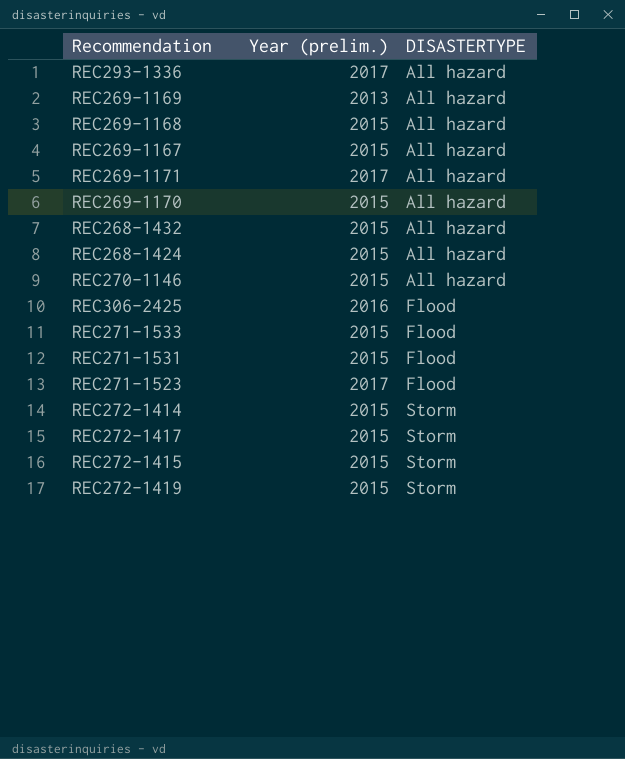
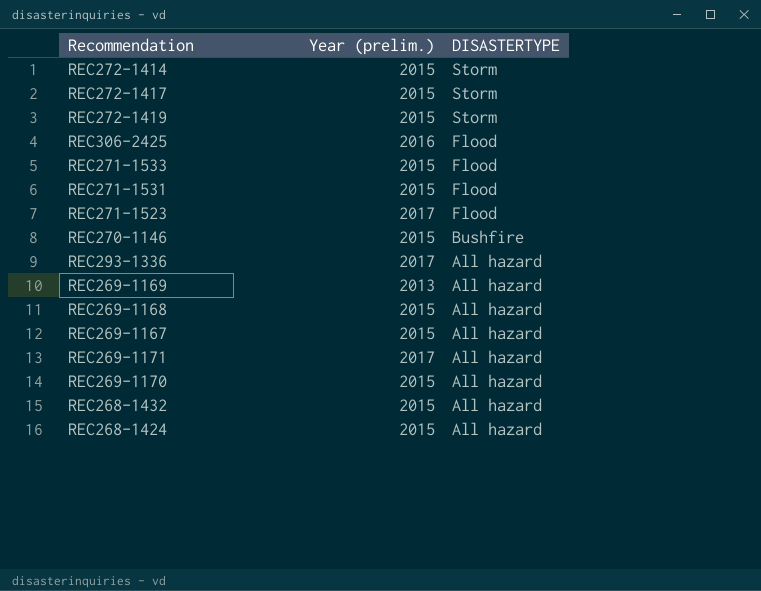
row order: DISASTERTYPE ascending -> DISASTERTYPE descending
row REC272-1415: 2015 | Storm -> none
REC270-1146 | DISASTERTYPE: All hazard -> Bushfire

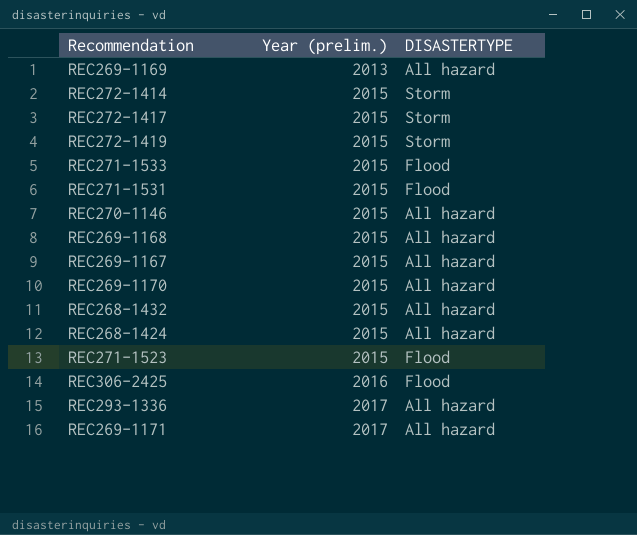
row order: DISASTERTYPE descending -> Year (prelim.) ascending
REC270-1146 | DISASTERTYPE: Bushfire -> All hazard
REC271-1523 | Year (prelim.): 2017 -> 2015

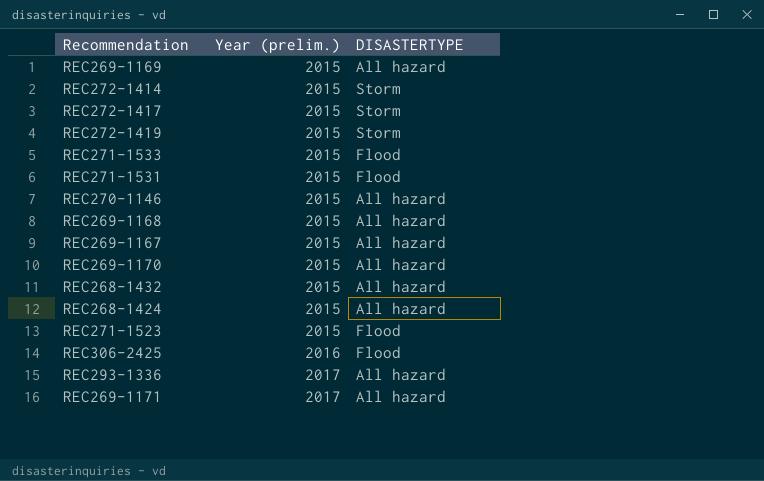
REC269-1169 | Year (prelim.): 2013 -> 2015

